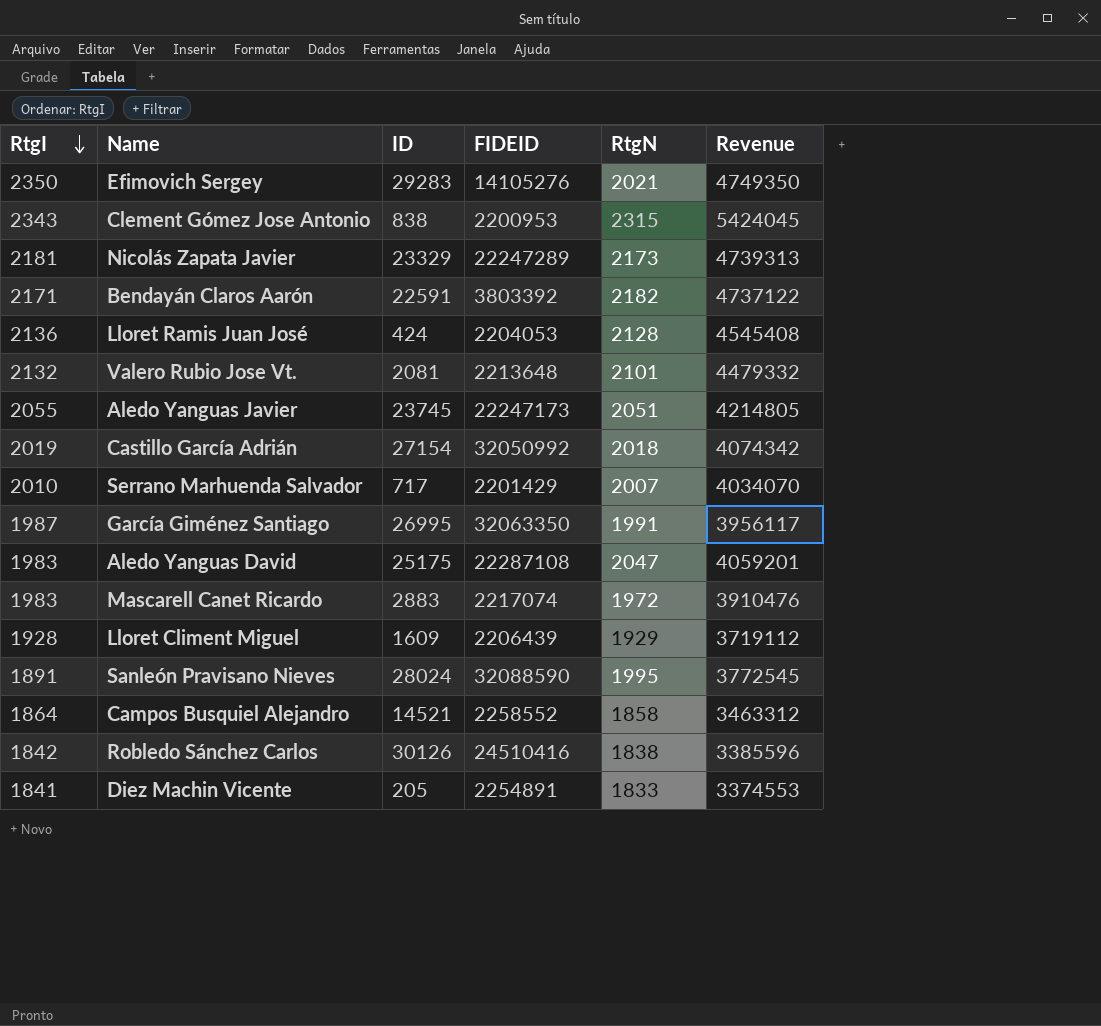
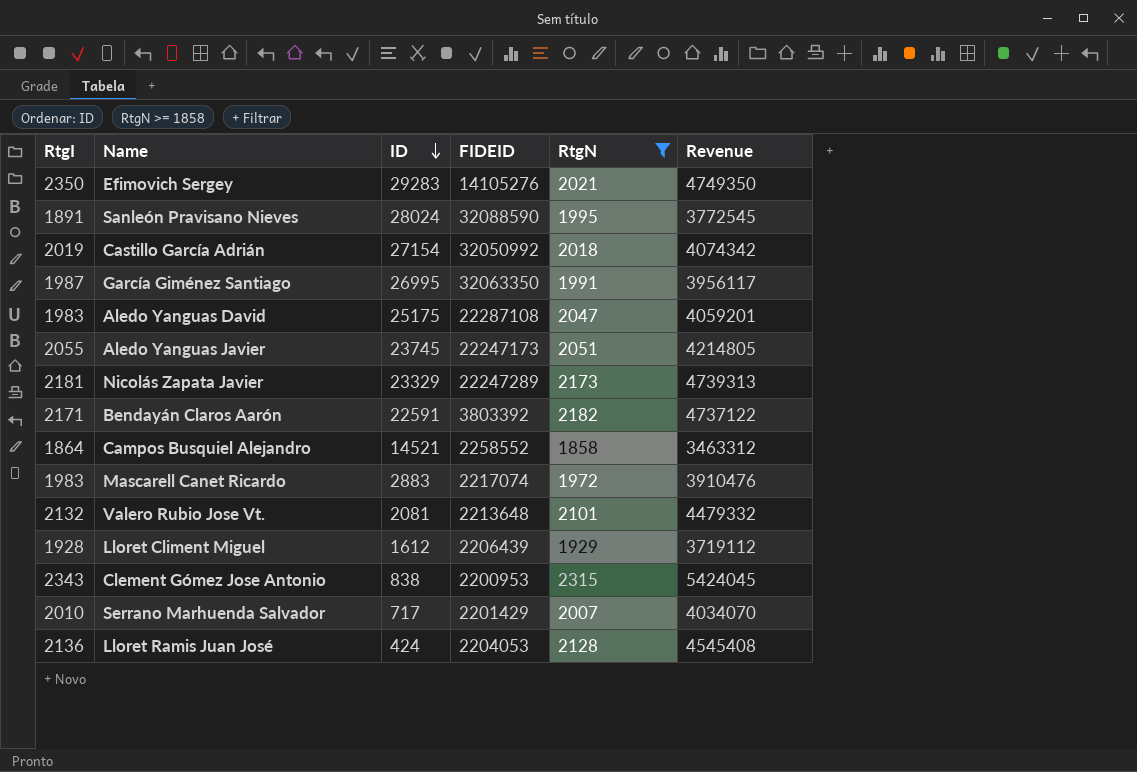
filter: none -> RtgN >= 1858
row order: RtgI descending -> ID descending
Lloret Climent Miguel | ID: 1609 -> 1612

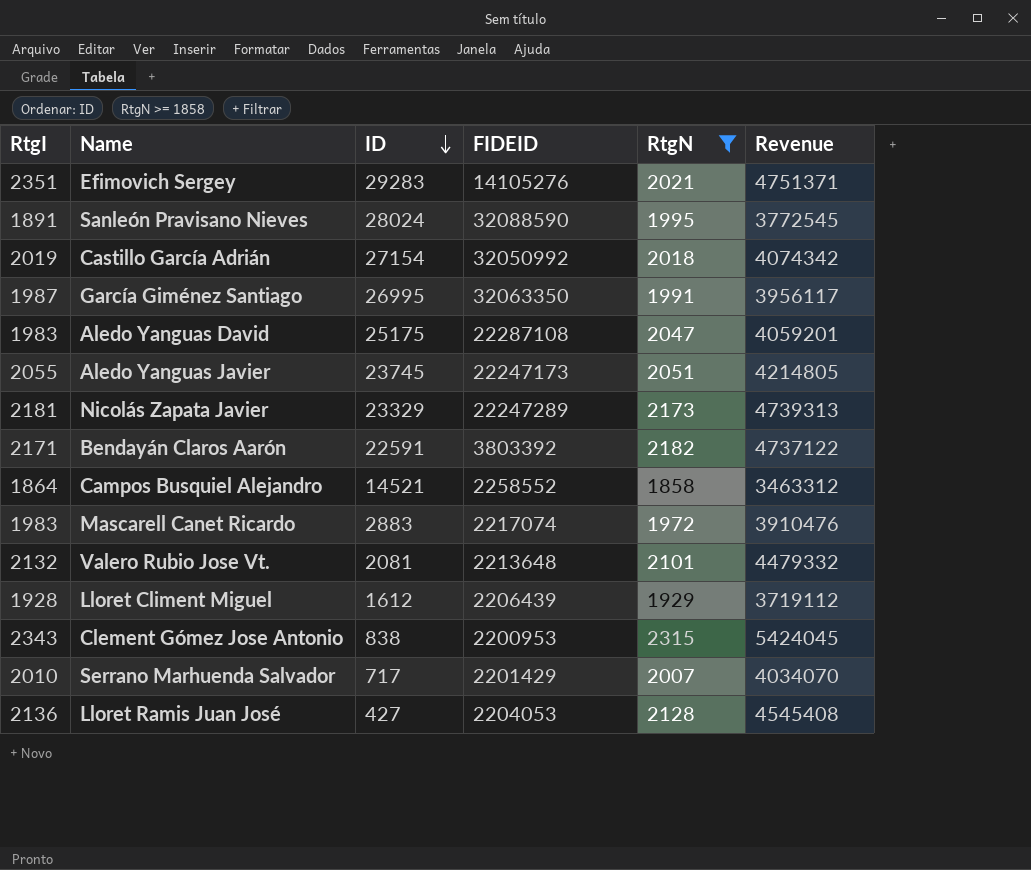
Efimovich Sergey | RtgI: 2350 -> 2351
Efimovich Sergey | Revenue: 4749350 -> 4751371
Lloret Ramis Juan José | ID: 424 -> 427

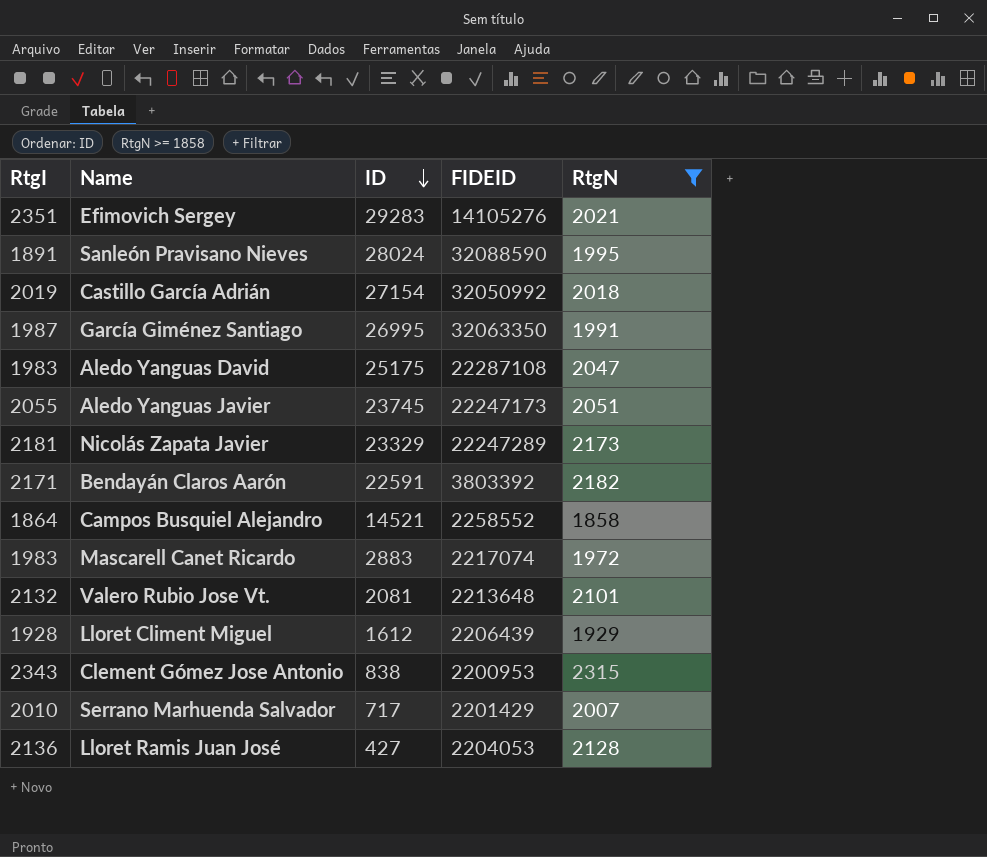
column Revenue | formula: [RtgI] * [RtgN] -> none

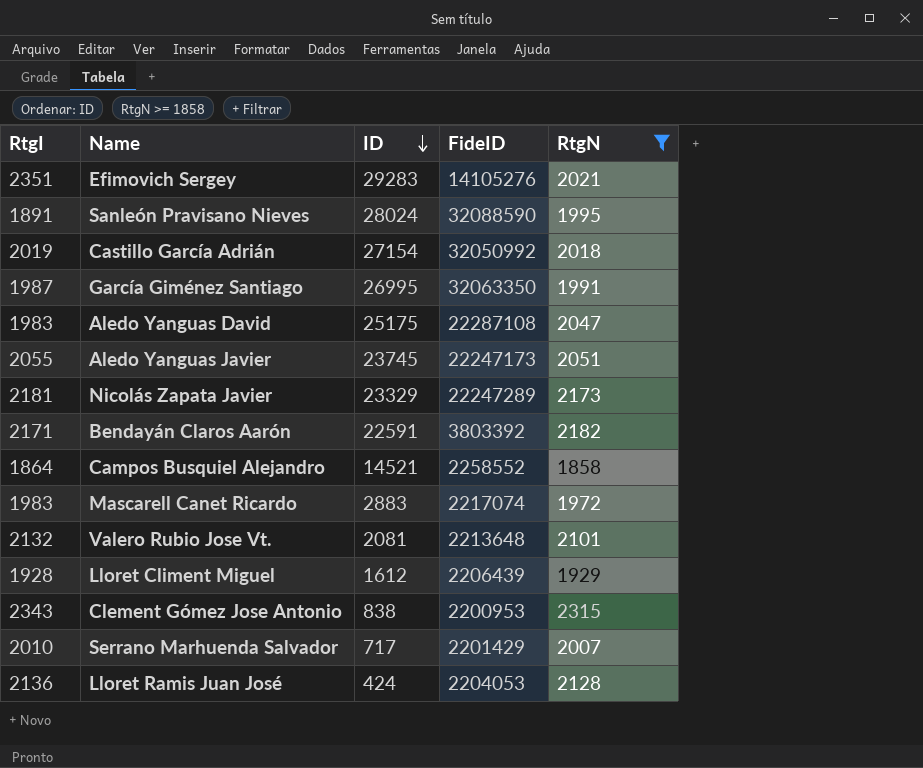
column name: FIDEID -> FideID
Lloret Ramis Juan José | ID: 427 -> 424

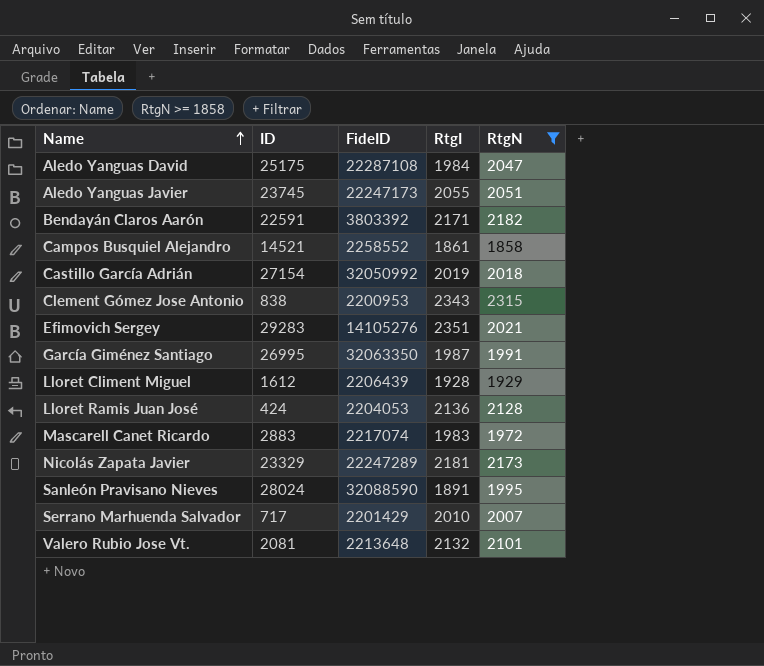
row order: ID descending -> Name ascending
column RtgI | position: 1 -> 4
Aledo Yanguas David | RtgI: 1983 -> 1984
Campos Busquiel Alejandro | RtgI: 1864 -> 1861

